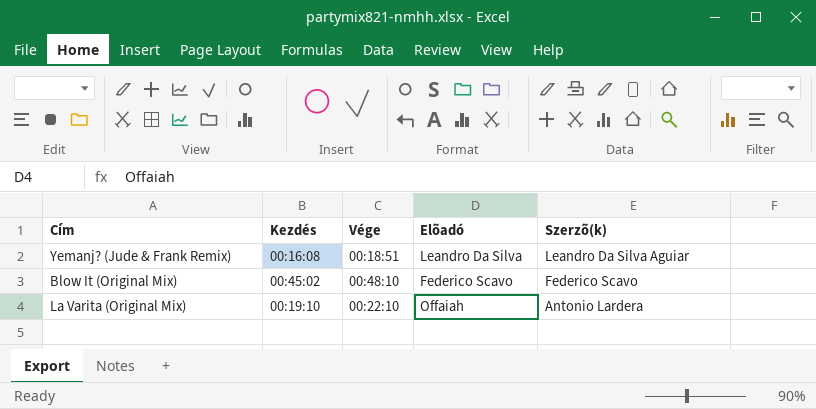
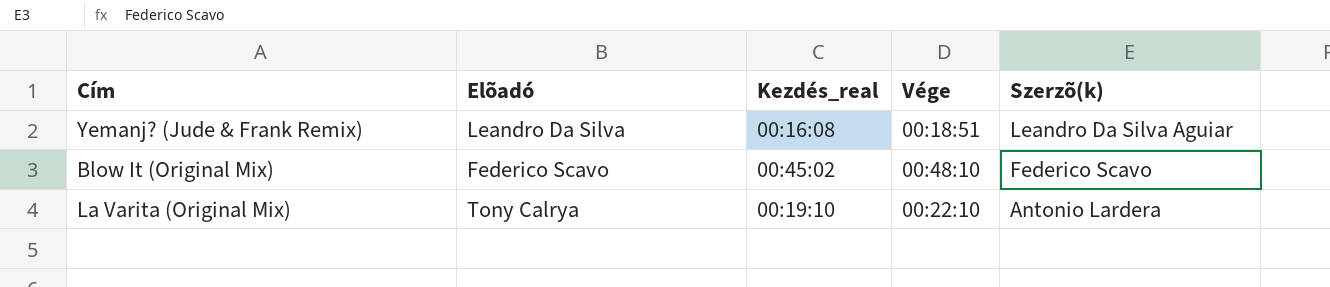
column Elõadó | position: 4 -> 2
column name: Kezdés -> Kezdés_real
La Varita (Original Mix) | Elõadó: Offaiah -> Tony Calrya

